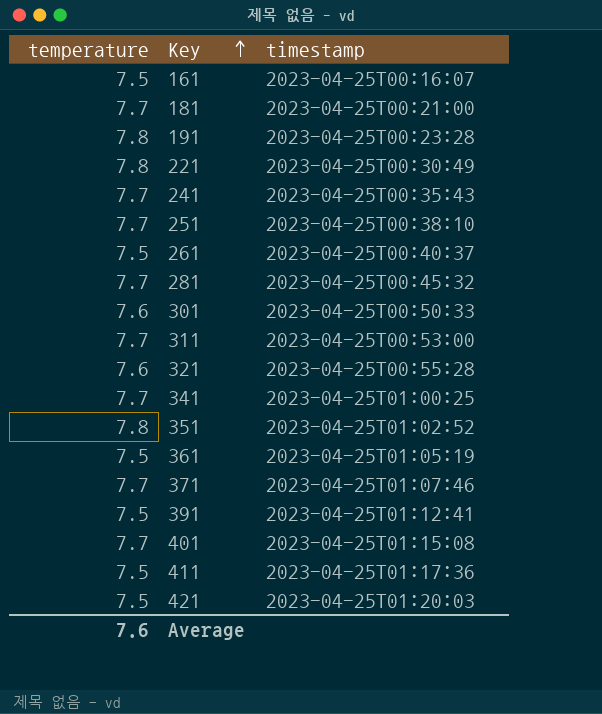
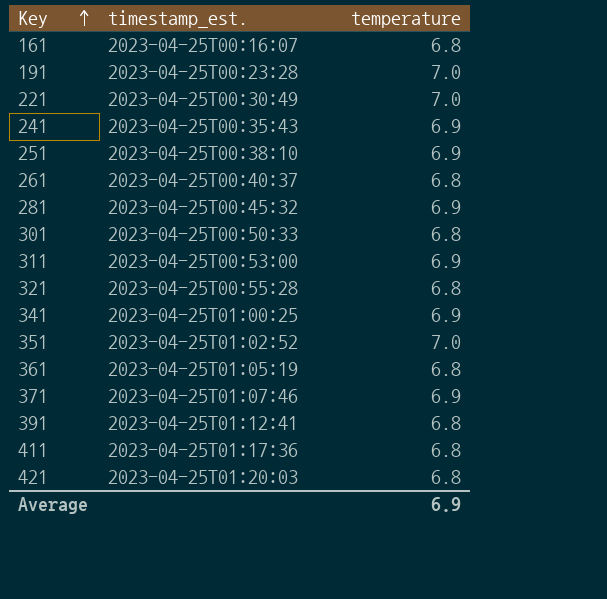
column name: timestamp -> timestamp_est.
column temperature | position: 1 -> 3
row 181: 7.7 | 2023-04-25T00:21:00 -> none
row 401: 7.7 | 2023-04-25T01:15:08 -> none
161 | temperature: 7.5 -> 6.8
191 | temperature: 7.8 -> 7.0
221 | temperature: 7.8 -> 7.0
241 | temperature: 7.7 -> 6.9
251 | temperature: 7.7 -> 6.9
261 | temperature: 7.5 -> 6.8
281 | temperature: 7.7 -> 6.9
301 | temperature: 7.6 -> 6.8
311 | temperature: 7.7 -> 6.9
321 | temperature: 7.6 -> 6.8
341 | temperature: 7.7 -> 6.9
351 | temperature: 7.8 -> 7.0
361 | temperature: 7.5 -> 6.8
371 | temperature: 7.7 -> 6.9
391 | temperature: 7.5 -> 6.8
411 | temperature: 7.5 -> 6.8
421 | temperature: 7.5 -> 6.8
Average | temperature: 7.6 -> 6.9

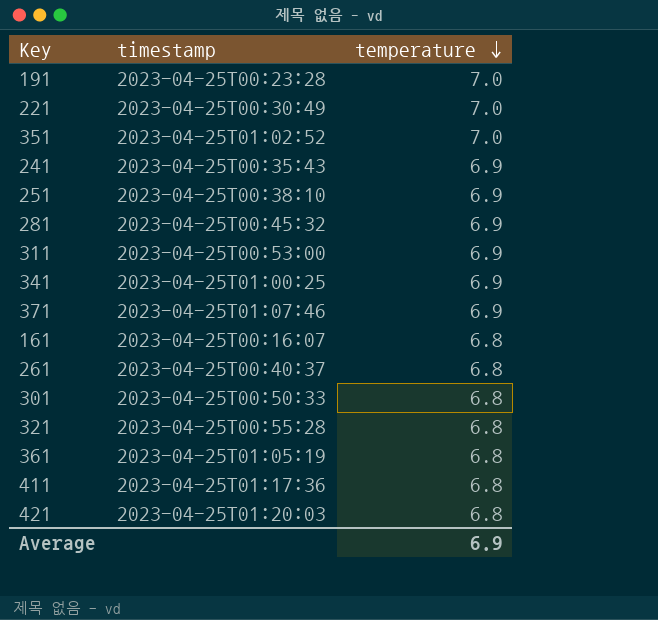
row order: Key ascending -> temperature descending
column name: timestamp_est. -> timestamp
row 391: 2023-04-25T01:12:41 | 6.8 -> none

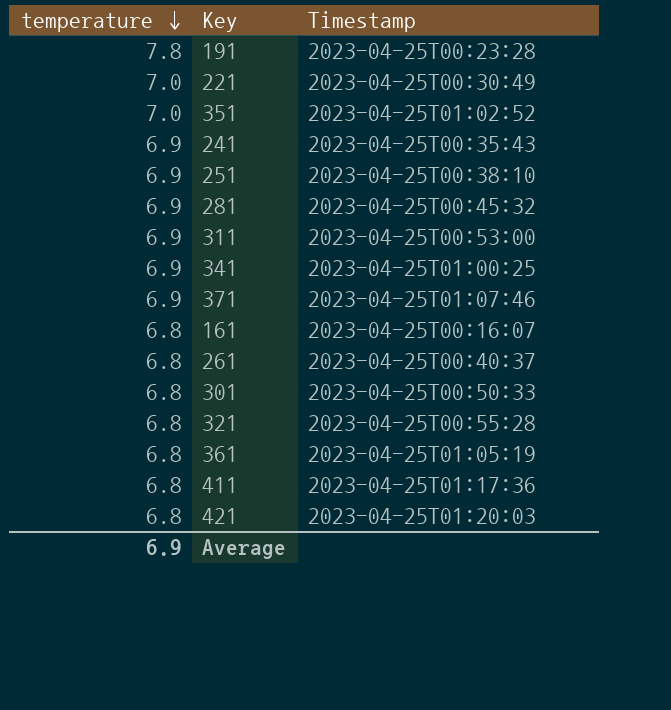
column temperature | position: 3 -> 1
column name: timestamp -> Timestamp
191 | temperature: 7.0 -> 7.8

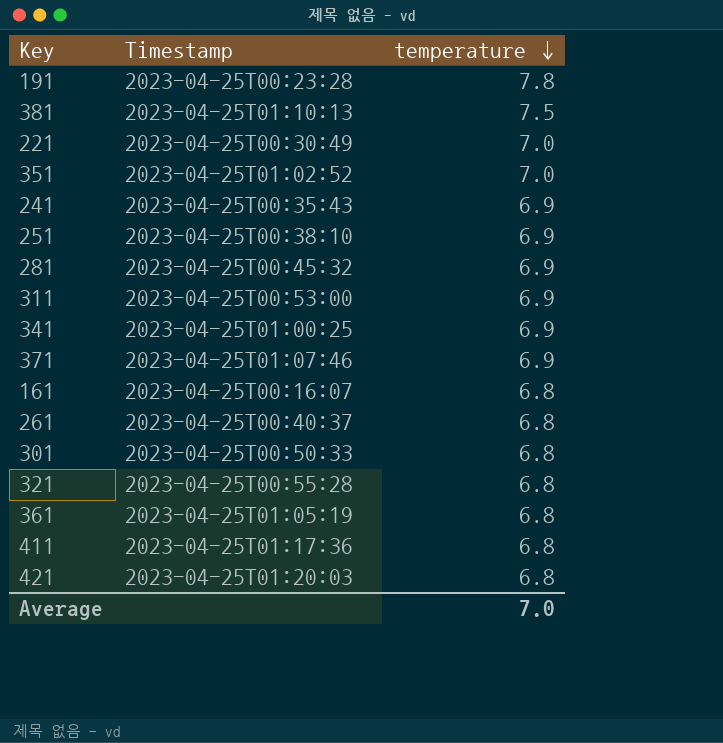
column temperature | position: 1 -> 3
row 381: none -> 2023-04-25T01:10:13 | 7.5
Average | temperature: 6.9 -> 7.0

